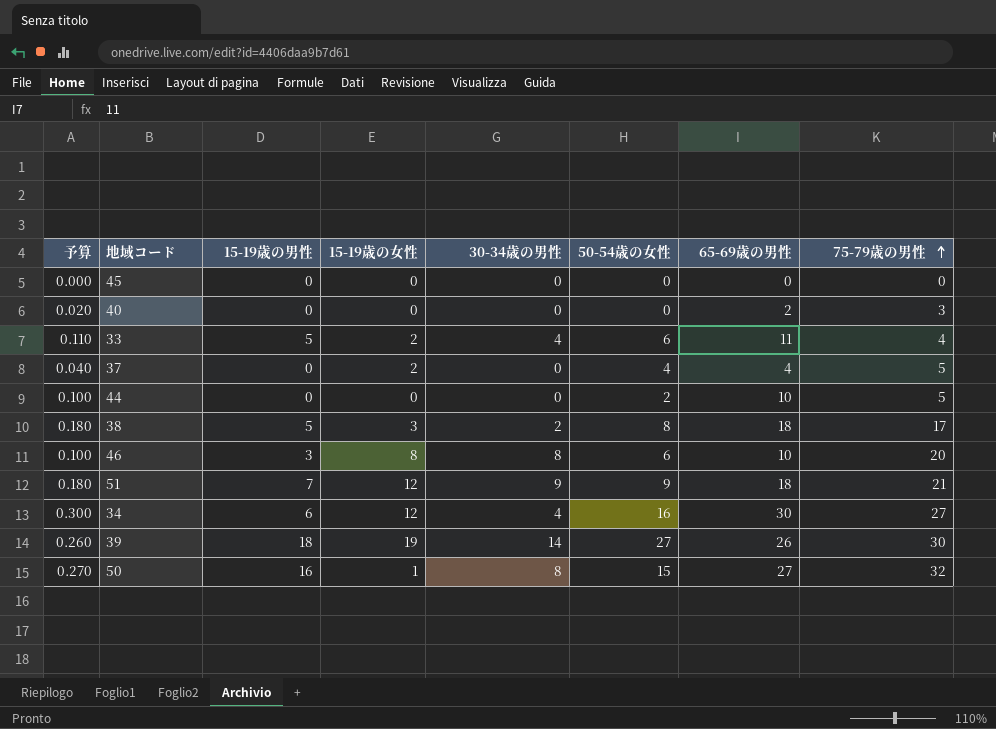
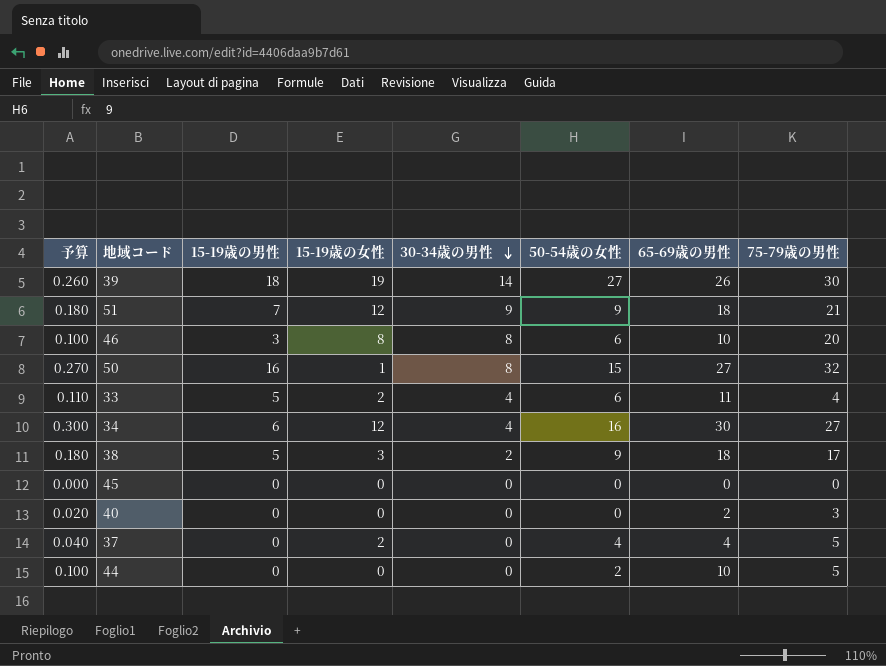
row order: 75-79歳の男性 ascending -> 30-34歳の男性 descending
38 | 50-54歳の女性: 8 -> 9

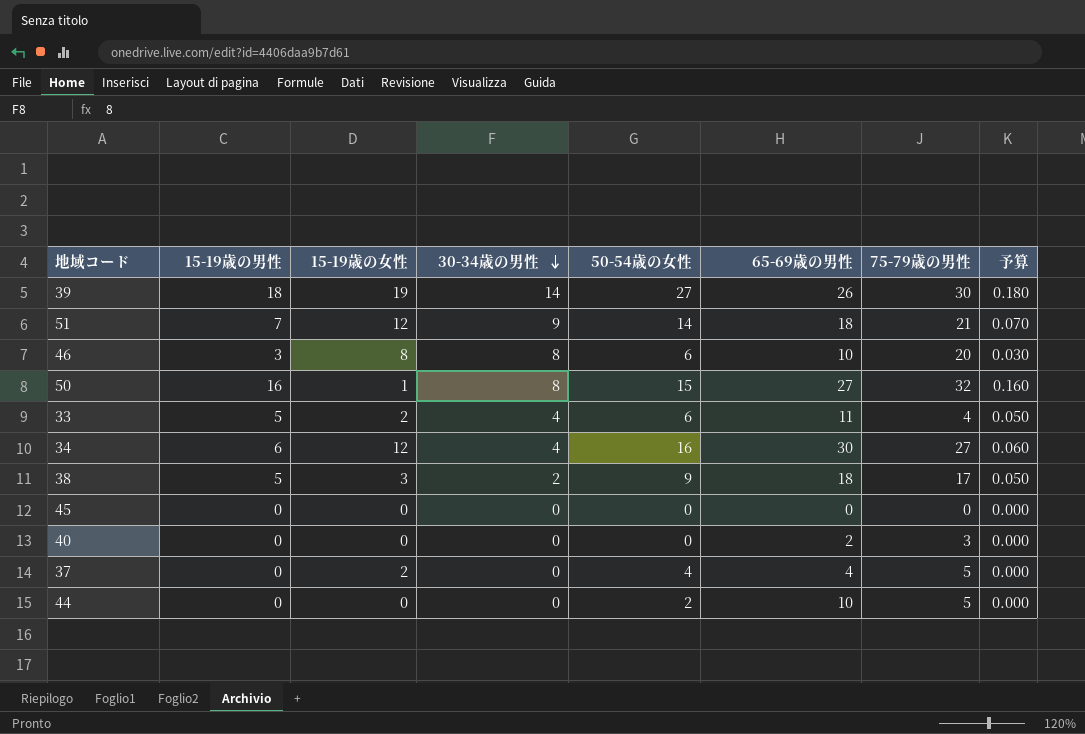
column 予算 | formula: [65-69歳の男性] * 0.01 -> [15-19歳の男性] * 0.01
column 予算 | position: 1 -> 8
51 | 50-54歳の女性: 9 -> 14

